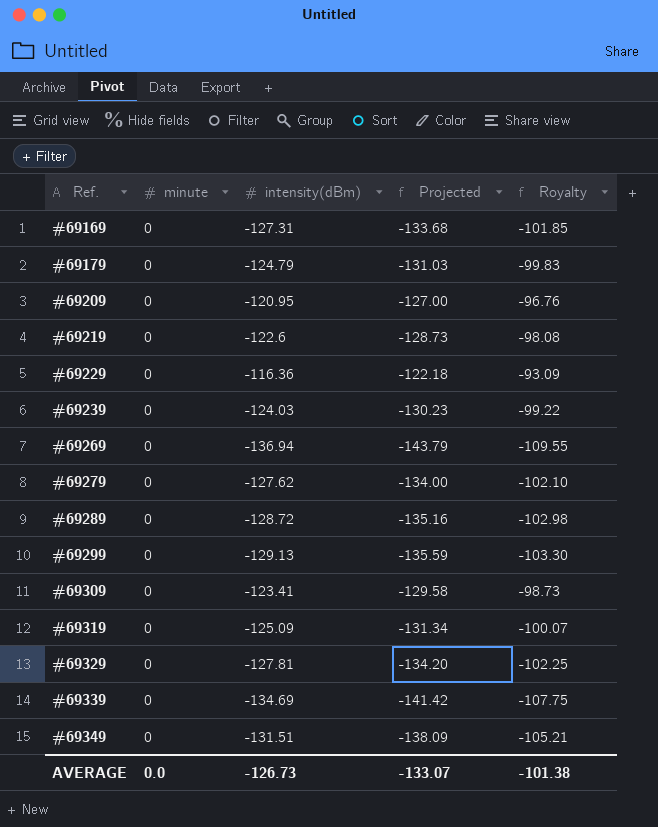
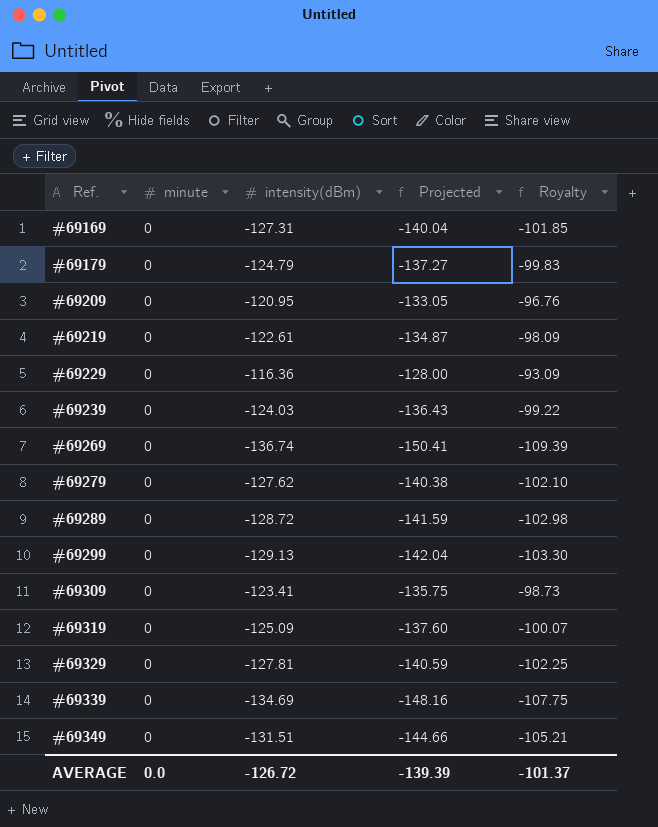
column Projected | formula: [intensity(dBm)] * 1.05 -> [intensity(dBm)] * 1.1
#69219 | intensity(dBm): -122.6 -> -122.61
#69219 | Royalty: -98.08 -> -98.09
#69269 | intensity(dBm): -136.94 -> -136.74
#69269 | Royalty: -109.55 -> -109.39
AVERAGE | intensity(dBm): -126.73 -> -126.72
AVERAGE | Projected: -133.07 -> -139.39
AVERAGE | Royalty: -101.38 -> -101.37

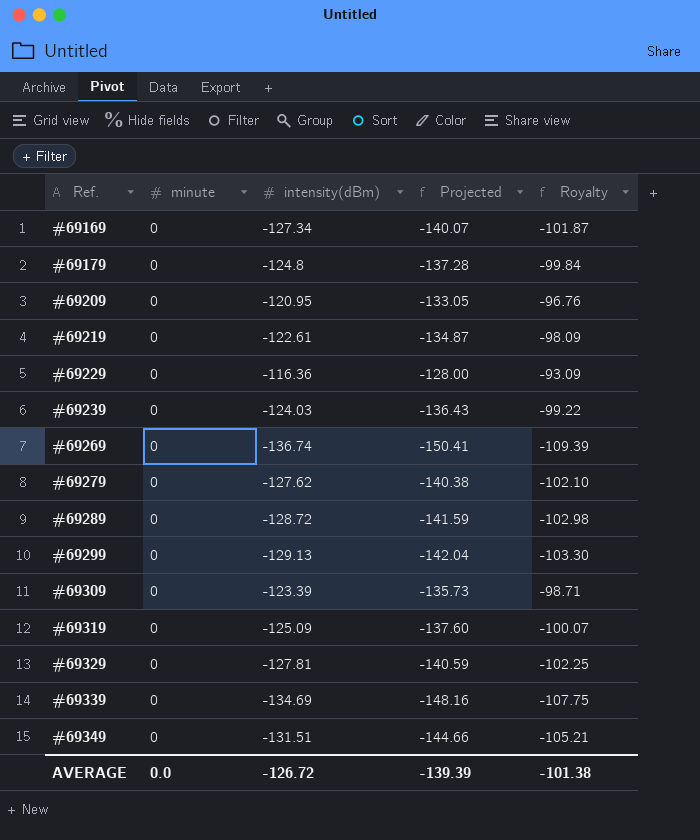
#69169 | intensity(dBm): -127.31 -> -127.34
#69169 | Projected: -140.04 -> -140.07
#69169 | Royalty: -101.85 -> -101.87
#69179 | intensity(dBm): -124.79 -> -124.8
#69179 | Projected: -137.27 -> -137.28
#69179 | Royalty: -99.83 -> -99.84
#69309 | intensity(dBm): -123.41 -> -123.39
#69309 | Projected: -135.75 -> -135.73
#69309 | Royalty: -98.73 -> -98.71
AVERAGE | Royalty: -101.37 -> -101.38

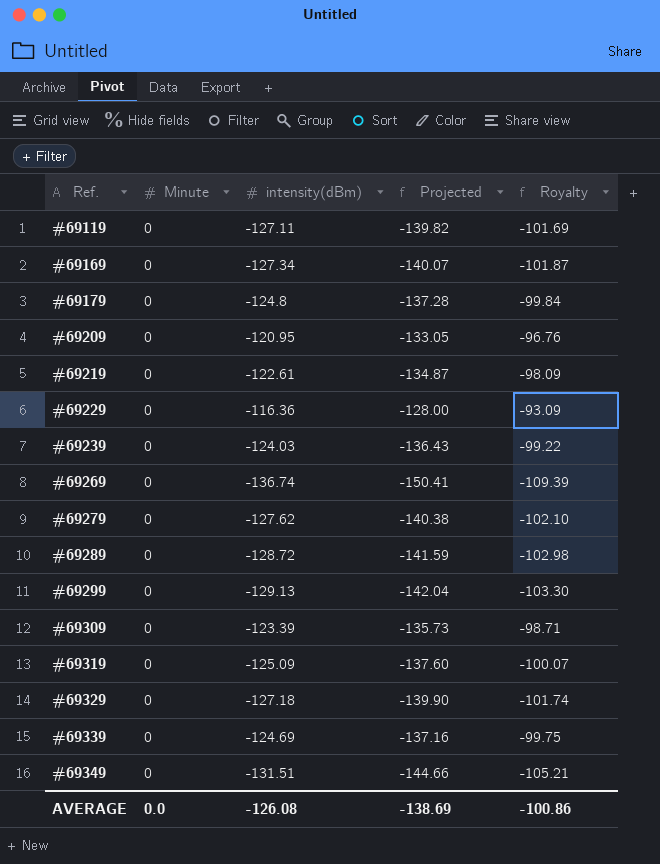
column name: minute -> Minute
row #69119: none -> 0 | -127.11 | -139.82 | -101.69
#69329 | intensity(dBm): -127.81 -> -127.18
#69329 | Projected: -140.59 -> -139.90
#69329 | Royalty: -102.25 -> -101.74
#69339 | intensity(dBm): -134.69 -> -124.69
#69339 | Projected: -148.16 -> -137.16
#69339 | Royalty: -107.75 -> -99.75
AVERAGE | intensity(dBm): -126.72 -> -126.08
AVERAGE | Projected: -139.39 -> -138.69
AVERAGE | Royalty: -101.38 -> -100.86

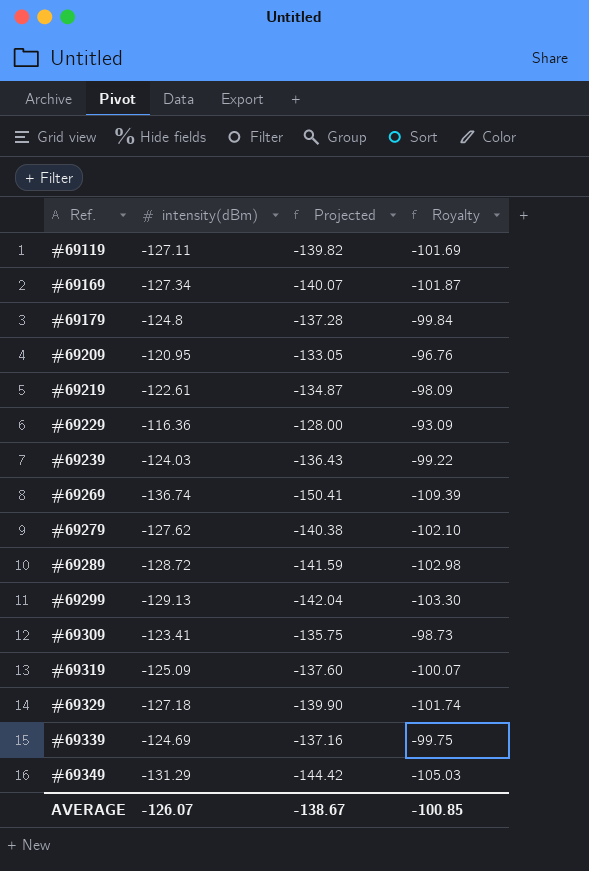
column Minute | position: 2 -> none
#69309 | intensity(dBm): -123.39 -> -123.41
#69309 | Projected: -135.73 -> -135.75
#69309 | Royalty: -98.71 -> -98.73
#69349 | intensity(dBm): -131.51 -> -131.29
#69349 | Projected: -144.66 -> -144.42
#69349 | Royalty: -105.21 -> -105.03
AVERAGE | intensity(dBm): -126.08 -> -126.07
AVERAGE | Projected: -138.69 -> -138.67
AVERAGE | Royalty: -100.86 -> -100.85

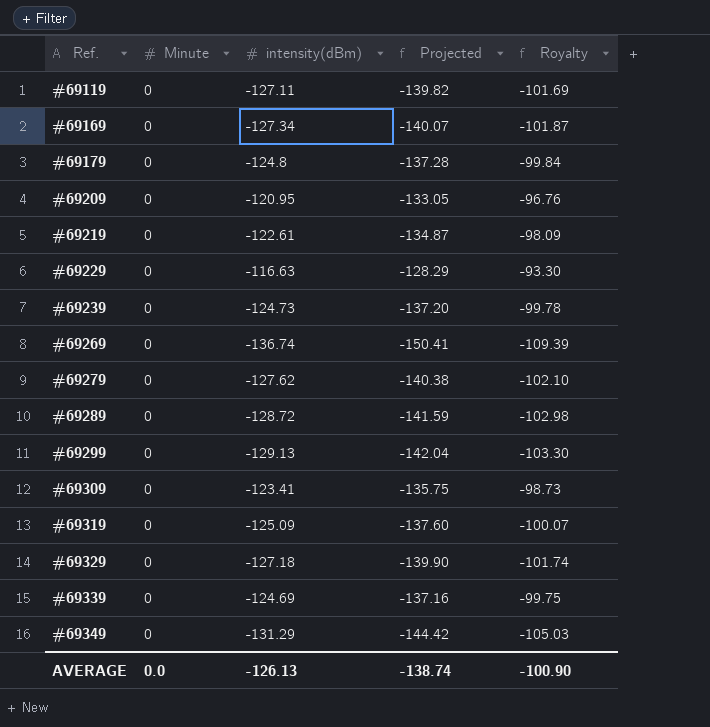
column Minute | position: none -> 2
#69229 | intensity(dBm): -116.36 -> -116.63
#69229 | Projected: -128.00 -> -128.29
#69229 | Royalty: -93.09 -> -93.30
#69239 | intensity(dBm): -124.03 -> -124.73
#69239 | Projected: -136.43 -> -137.20
#69239 | Royalty: -99.22 -> -99.78
AVERAGE | intensity(dBm): -126.07 -> -126.13
AVERAGE | Projected: -138.67 -> -138.74
AVERAGE | Royalty: -100.85 -> -100.90

